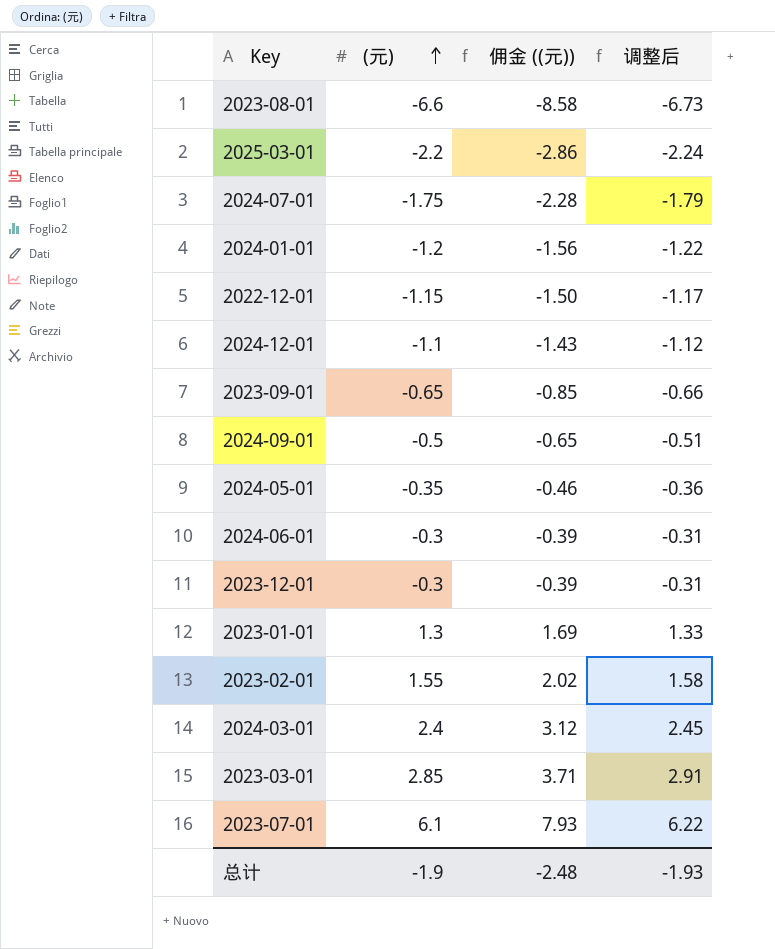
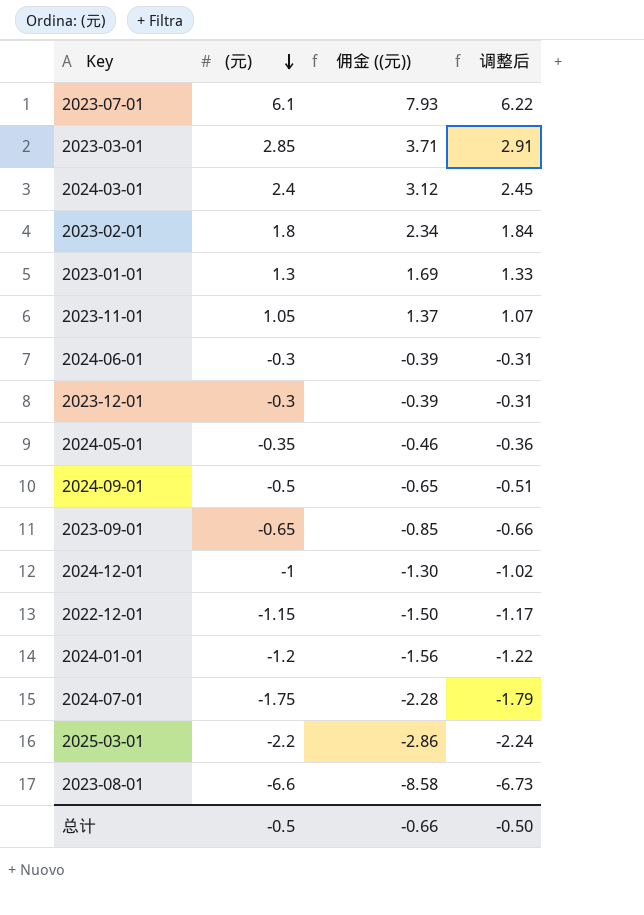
row order: (元) ascending -> (元) descending
2023-02-01 | (元): 1.55 -> 1.8
2023-02-01 | 佣金 ((元)): 2.02 -> 2.34
2023-02-01 | 调整后: 1.58 -> 1.84
row 2023-11-01: none -> 1.05 | 1.37 | 1.07
2024-12-01 | (元): -1.1 -> -1
2024-12-01 | 佣金 ((元)): -1.43 -> -1.30
2024-12-01 | 调整后: -1.12 -> -1.02
总计 | (元): -1.9 -> -0.5
总计 | 佣金 ((元)): -2.48 -> -0.66
总计 | 调整后: -1.93 -> -0.50

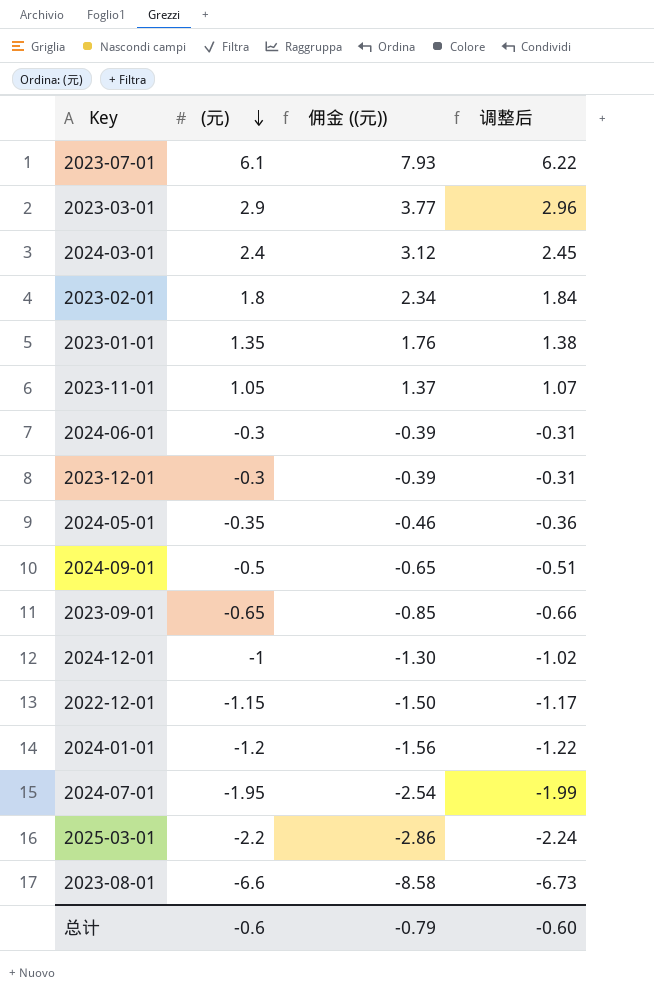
2023-03-01 | (元): 2.85 -> 2.9
2023-03-01 | 佣金 ((元)): 3.71 -> 3.77
2023-03-01 | 调整后: 2.91 -> 2.96
2023-01-01 | (元): 1.3 -> 1.35
2023-01-01 | 佣金 ((元)): 1.69 -> 1.76
2023-01-01 | 调整后: 1.33 -> 1.38
2024-07-01 | (元): -1.75 -> -1.95
2024-07-01 | 佣金 ((元)): -2.28 -> -2.54
2024-07-01 | 调整后: -1.79 -> -1.99
总计 | (元): -0.5 -> -0.6
总计 | 佣金 ((元)): -0.66 -> -0.79
总计 | 调整后: -0.50 -> -0.60

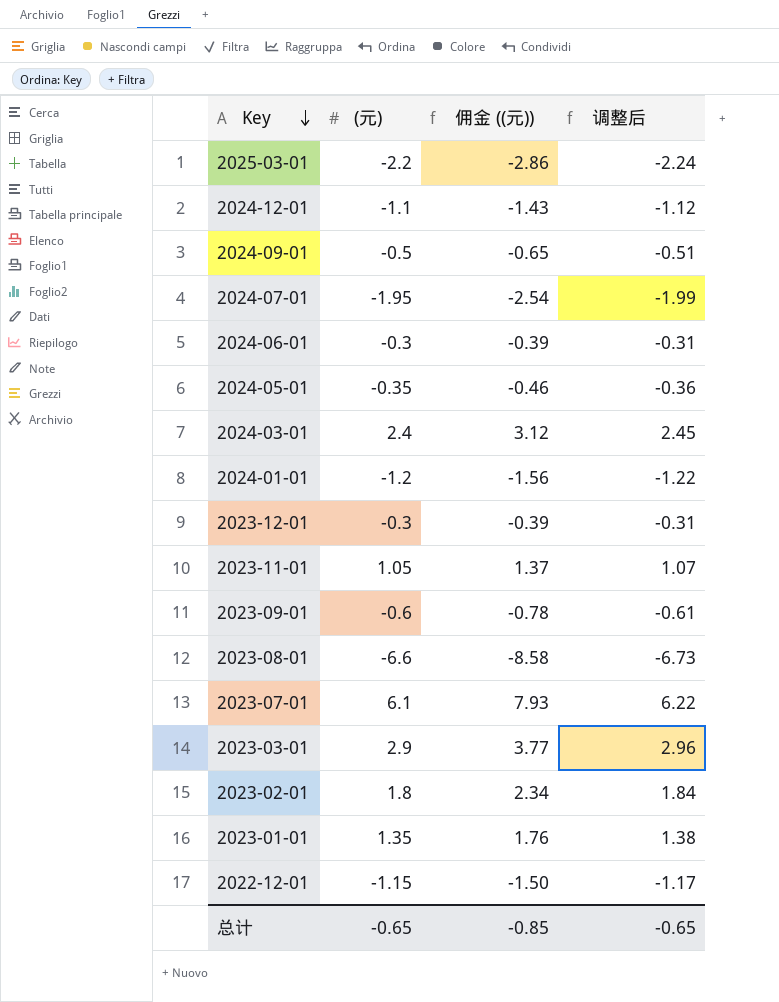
row order: (元) descending -> Key descending
2024-12-01 | (元): -1 -> -1.1
2024-12-01 | 佣金 ((元)): -1.30 -> -1.43
2024-12-01 | 调整后: -1.02 -> -1.12
2023-09-01 | (元): -0.65 -> -0.6
2023-09-01 | 佣金 ((元)): -0.85 -> -0.78
2023-09-01 | 调整后: -0.66 -> -0.61
总计 | (元): -0.6 -> -0.65
总计 | 佣金 ((元)): -0.79 -> -0.85
总计 | 调整后: -0.60 -> -0.65

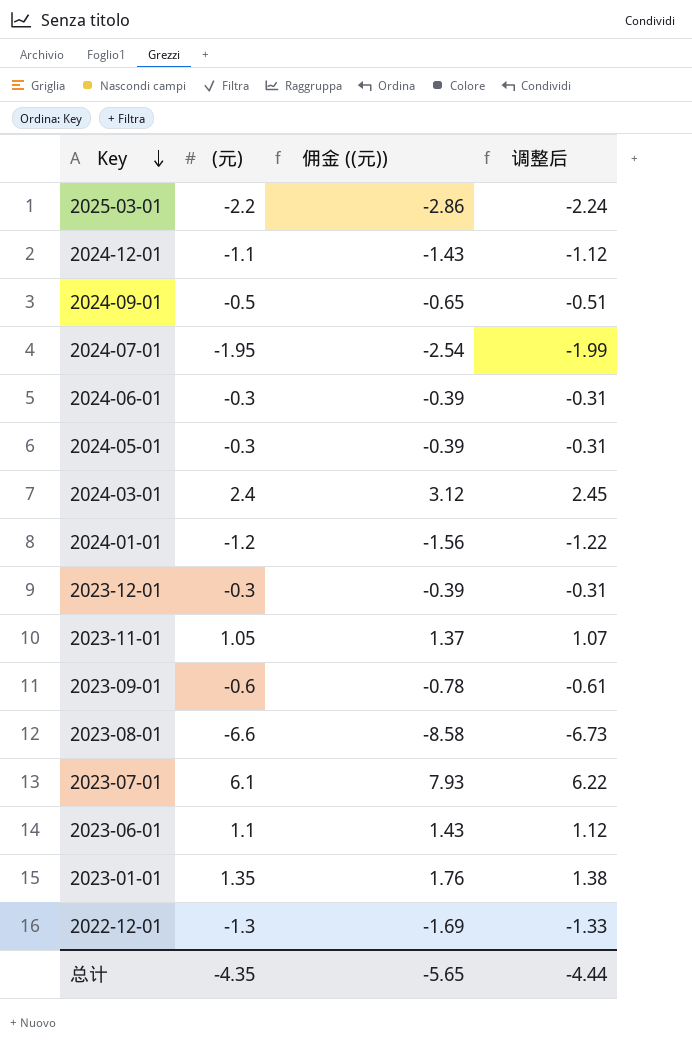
row 2023-03-01: 2.9 | 3.77 | 2.96 -> none
row 2023-02-01: 1.8 | 2.34 | 1.84 -> none
2024-05-01 | (元): -0.35 -> -0.3
2024-05-01 | 佣金 ((元)): -0.46 -> -0.39
2024-05-01 | 调整后: -0.36 -> -0.31
row 2023-06-01: none -> 1.1 | 1.43 | 1.12
2022-12-01 | (元): -1.15 -> -1.3
2022-12-01 | 佣金 ((元)): -1.50 -> -1.69
2022-12-01 | 调整后: -1.17 -> -1.33
总计 | (元): -0.65 -> -4.35
总计 | 佣金 ((元)): -0.85 -> -5.65
总计 | 调整后: -0.65 -> -4.44

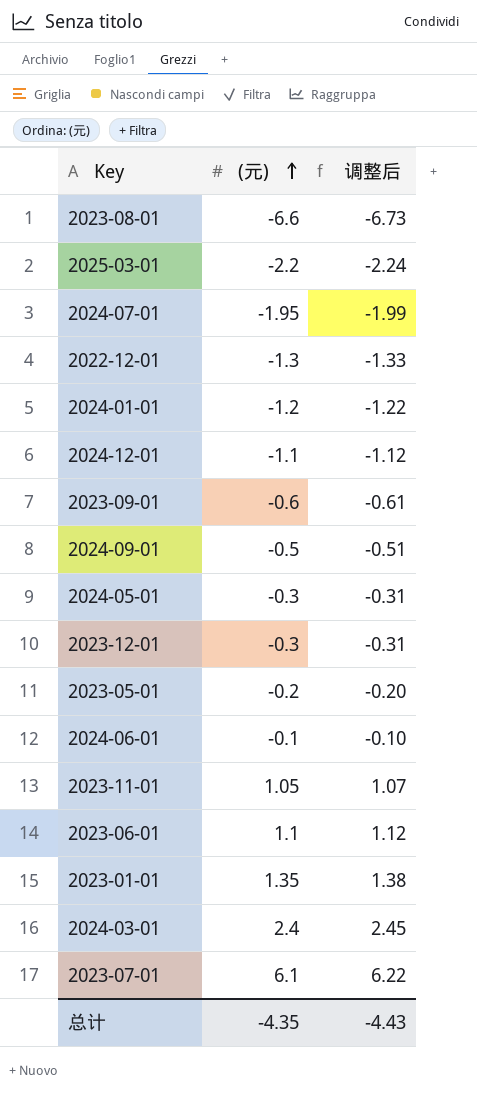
row order: Key descending -> (元) ascending
column 佣金 ((元)) | formula: [(元)] * 1.3 -> none
row 2023-05-01: none -> -0.2 | -0.20
2024-06-01 | (元): -0.3 -> -0.1
2024-06-01 | 调整后: -0.31 -> -0.10
总计 | 调整后: -4.44 -> -4.43

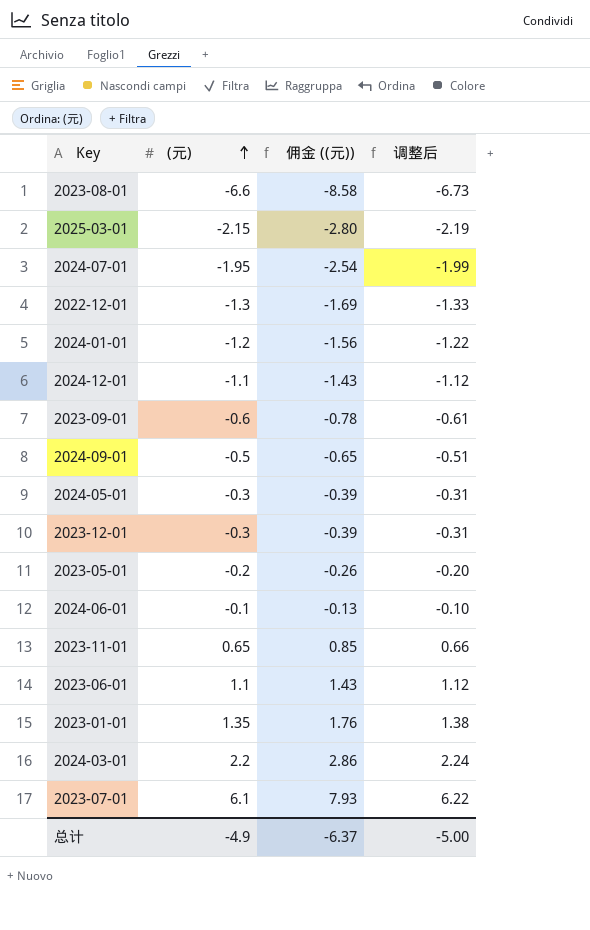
column 佣金 ((元)) | formula: none -> [(元)] * 1.3
2025-03-01 | (元): -2.2 -> -2.15
2025-03-01 | 调整后: -2.24 -> -2.19
2023-11-01 | (元): 1.05 -> 0.65
2023-11-01 | 调整后: 1.07 -> 0.66
2024-03-01 | (元): 2.4 -> 2.2
2024-03-01 | 调整后: 2.45 -> 2.24
总计 | (元): -4.35 -> -4.9
总计 | 调整后: -4.43 -> -5.00

